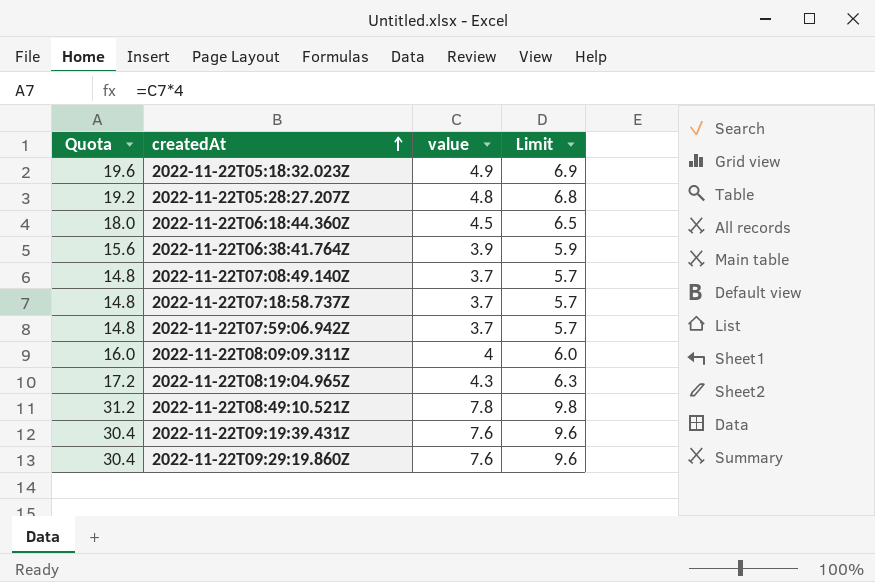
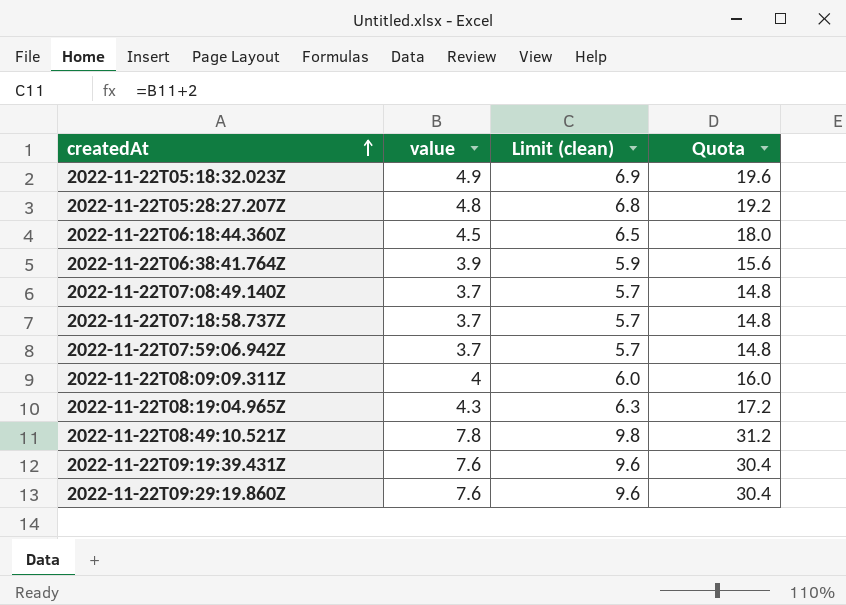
column name: Limit -> Limit (clean)
column Quota | position: 1 -> 4

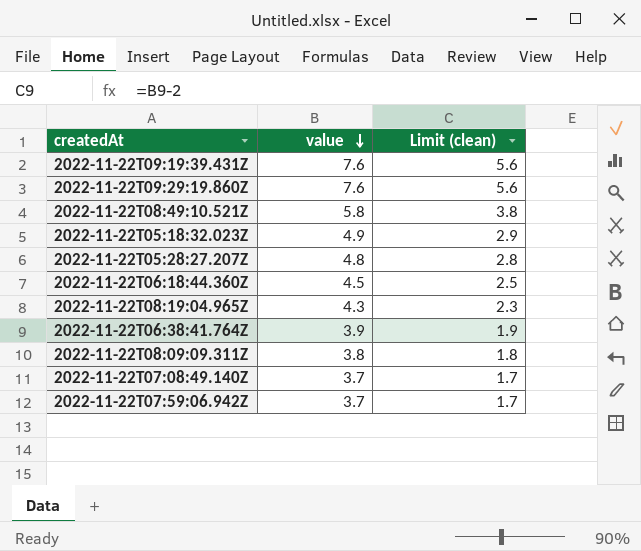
row order: createdAt ascending -> value descending
column Quota | formula: [value] * 4 -> none
column Limit (clean) | formula: [value] + 2 -> [value] - 2
row 2022-11-22T07:18:58.737Z: 3.7 | 5.7 | 14.8 -> none
2022-11-22T08:49:10.521Z | value: 7.8 -> 5.8
2022-11-22T08:09:09.311Z | value: 4 -> 3.8

